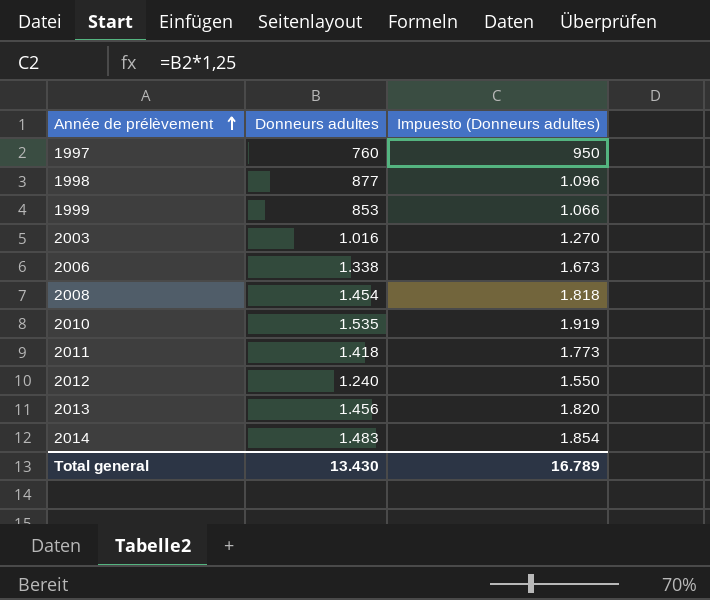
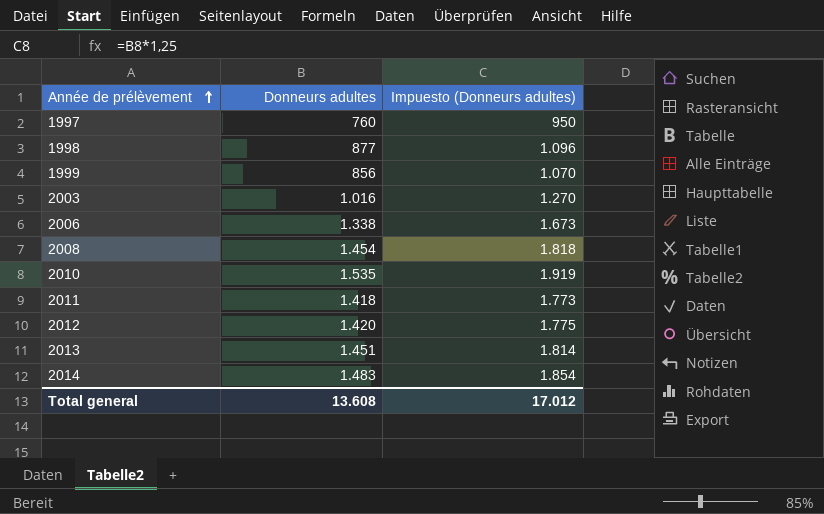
1999 | Donneurs adultes: 853 -> 856
1999 | Impuesto (Donneurs adultes): 1.066 -> 1.070
2012 | Donneurs adultes: 1.240 -> 1.420
2012 | Impuesto (Donneurs adultes): 1.550 -> 1.775
2013 | Donneurs adultes: 1.456 -> 1.451
2013 | Impuesto (Donneurs adultes): 1.820 -> 1.814
Total general | Donneurs adultes: 13.430 -> 13.608
Total general | Impuesto (Donneurs adultes): 16.789 -> 17.012

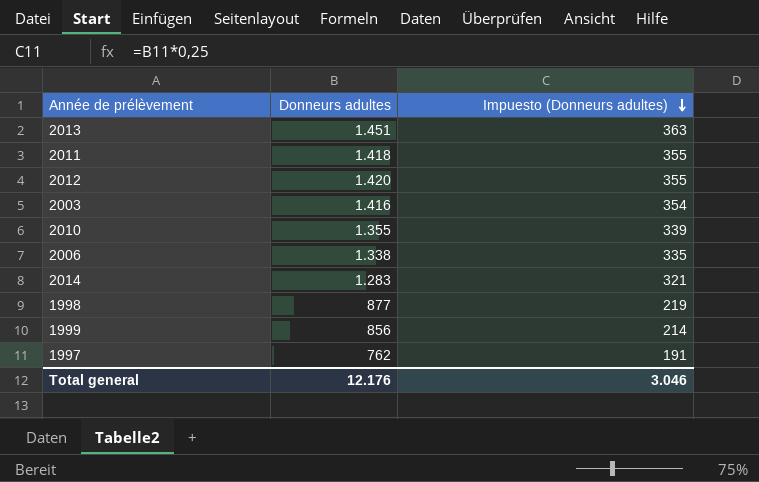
row order: Année de prélèvement ascending -> Impuesto (Donneurs adultes) descending
column Impuesto (Donneurs adultes) | formula: [Donneurs adultes] * 1,25 -> [Donneurs adultes] * 0,25
row 2008: 1.454 | 1.818 -> none
2003 | Donneurs adultes: 1.016 -> 1.416
2010 | Donneurs adultes: 1.535 -> 1.355
2014 | Donneurs adultes: 1.483 -> 1.283
1997 | Donneurs adultes: 760 -> 762
Total general | Donneurs adultes: 13.608 -> 12.176
Total general | Impuesto (Donneurs adultes): 17.012 -> 3.046

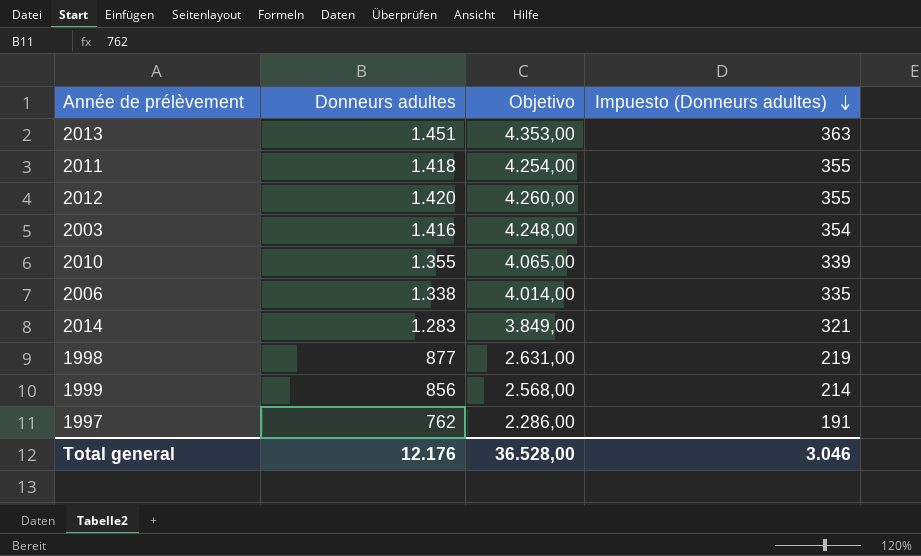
column Objetivo | formula: none -> [Donneurs adultes] * 3

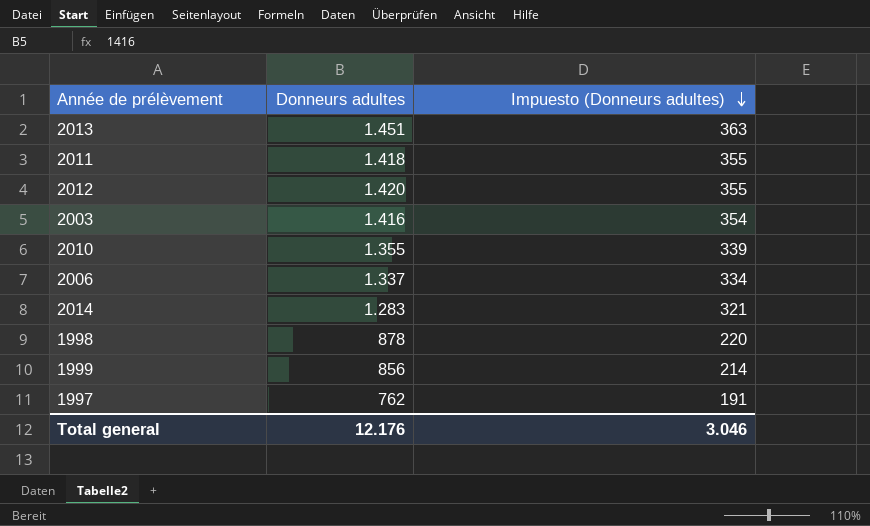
column Objetivo | formula: [Donneurs adultes] * 3 -> none
2006 | Donneurs adultes: 1.338 -> 1.337
2006 | Impuesto (Donneurs adultes): 335 -> 334
1998 | Donneurs adultes: 877 -> 878
1998 | Impuesto (Donneurs adultes): 219 -> 220

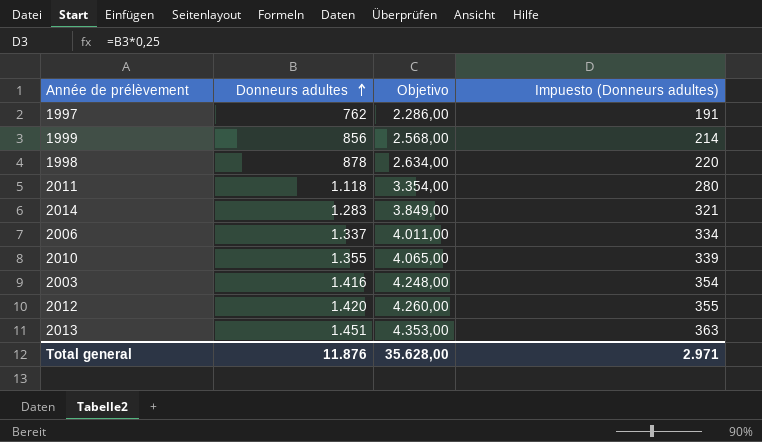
row order: Impuesto (Donneurs adultes) descending -> Donneurs adultes ascending
column Objetivo | formula: none -> [Donneurs adultes] * 3
2011 | Donneurs adultes: 1.418 -> 1.118
2011 | Impuesto (Donneurs adultes): 355 -> 280
Total general | Donneurs adultes: 12.176 -> 11.876
Total general | Impuesto (Donneurs adultes): 3.046 -> 2.971

